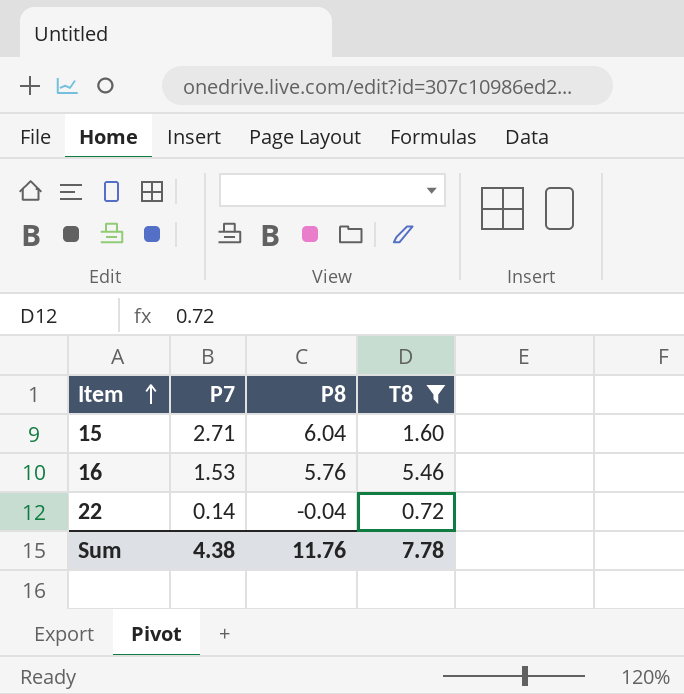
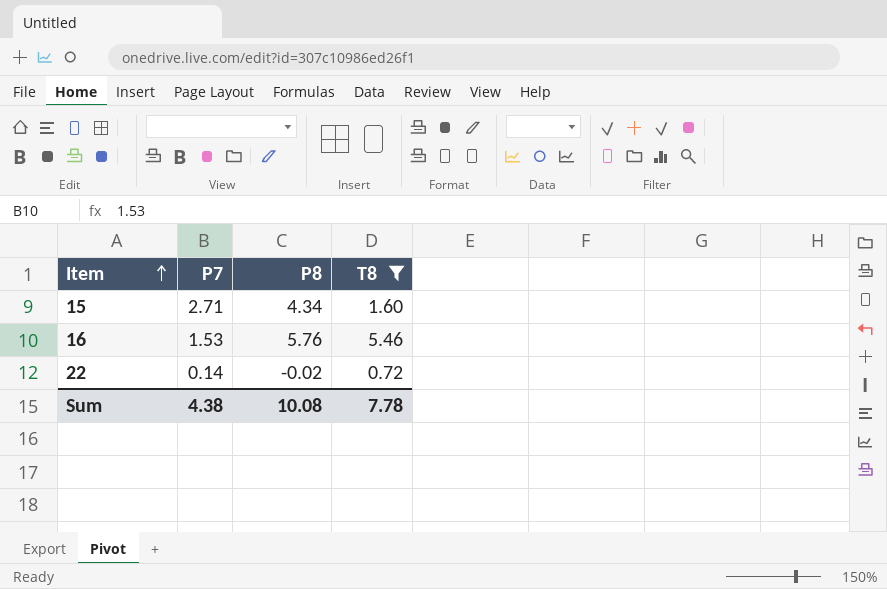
15 | P8: 6.04 -> 4.34
22 | P8: -0.04 -> -0.02
Sum | P8: 11.76 -> 10.08

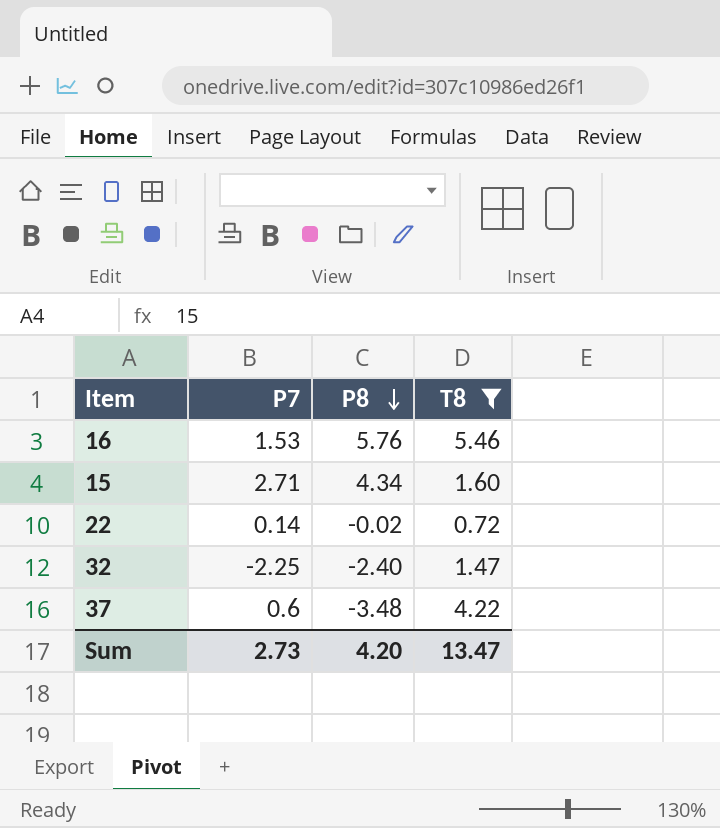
row order: Item ascending -> P8 descending
row 32: none -> -2.25 | -2.40 | 1.47
row 37: none -> 0.6 | -3.48 | 4.22
Sum | P7: 4.38 -> 2.73
Sum | P8: 10.08 -> 4.20
Sum | T8: 7.78 -> 13.47

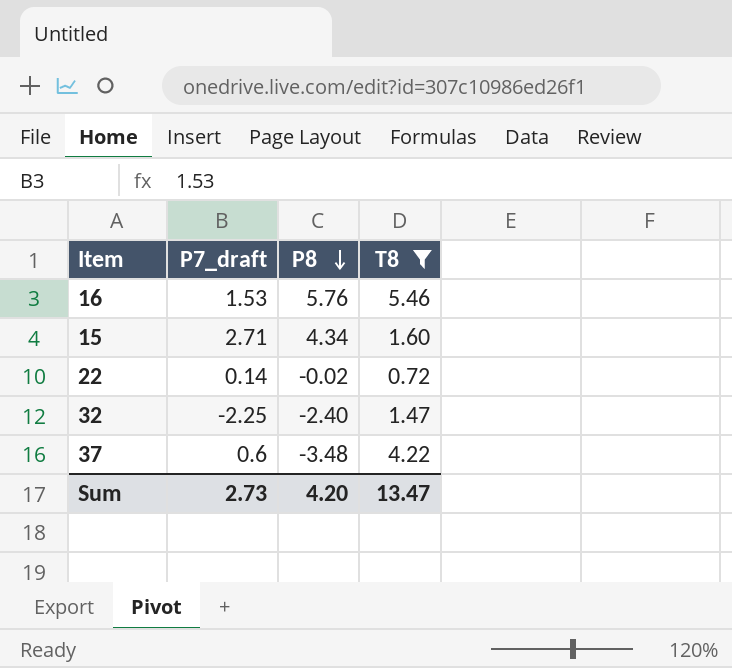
column name: P7 -> P7_draft

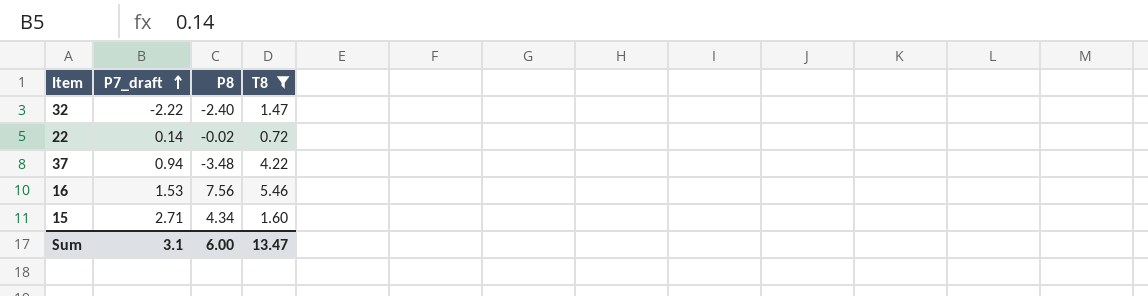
row order: P8 descending -> P7_draft ascending
32 | P7_draft: -2.25 -> -2.22
37 | P7_draft: 0.6 -> 0.94
16 | P8: 5.76 -> 7.56
Sum | P7_draft: 2.73 -> 3.1
Sum | P8: 4.20 -> 6.00

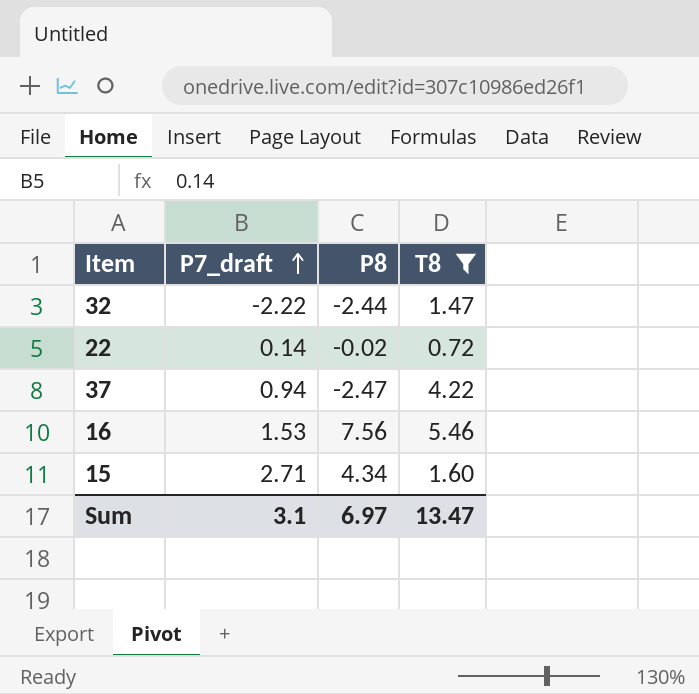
32 | P8: -2.40 -> -2.44
37 | P8: -3.48 -> -2.47
Sum | P8: 6.00 -> 6.97

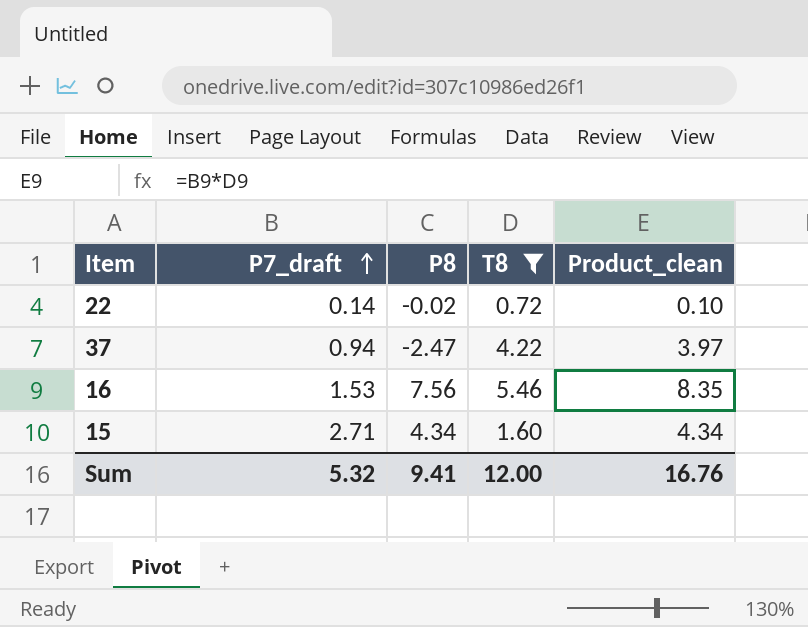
column Product_clean | formula: none -> [P7_draft] * [T8]
row 32: -2.22 | -2.44 | 1.47 -> none
Sum | P7_draft: 3.1 -> 5.32
Sum | P8: 6.97 -> 9.41
Sum | T8: 13.47 -> 12.00

